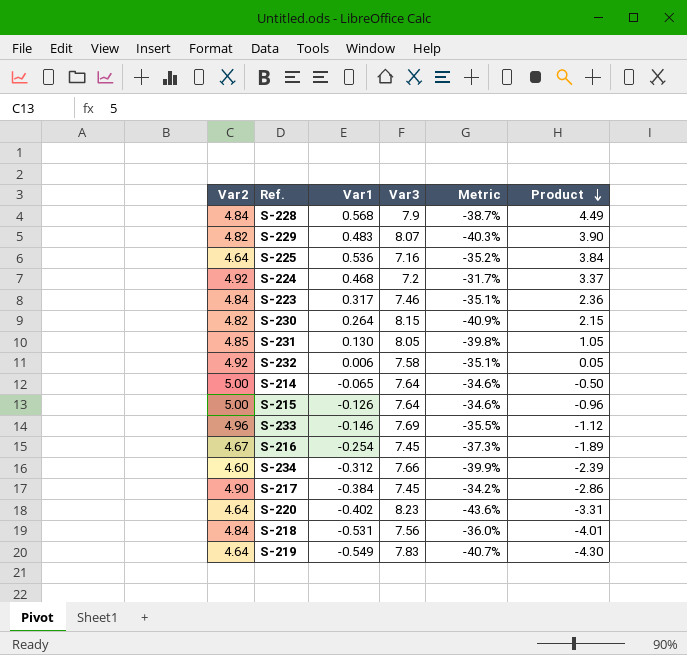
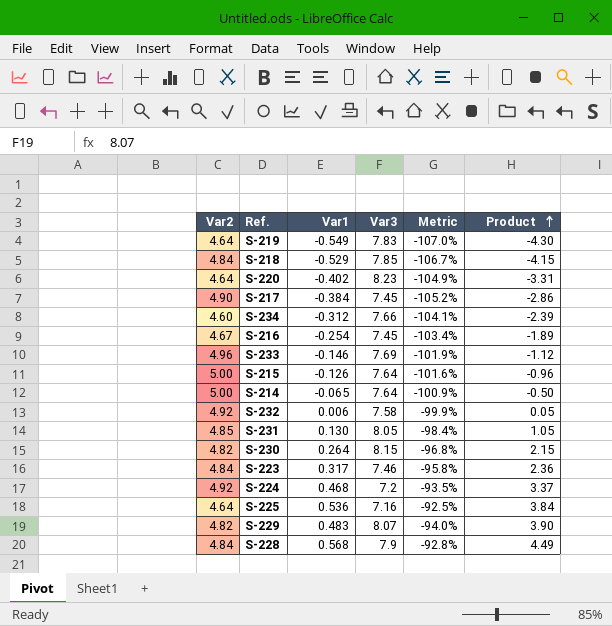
row order: Product descending -> Product ascending
column Metric | formula: ([Var2] - [Var3]) / [Var3] -> ([Var1] - [Var3]) / [Var3]
S-218 | Var1: -0.531 -> -0.529
S-218 | Var3: 7.56 -> 7.85
S-218 | Product: -4.01 -> -4.15

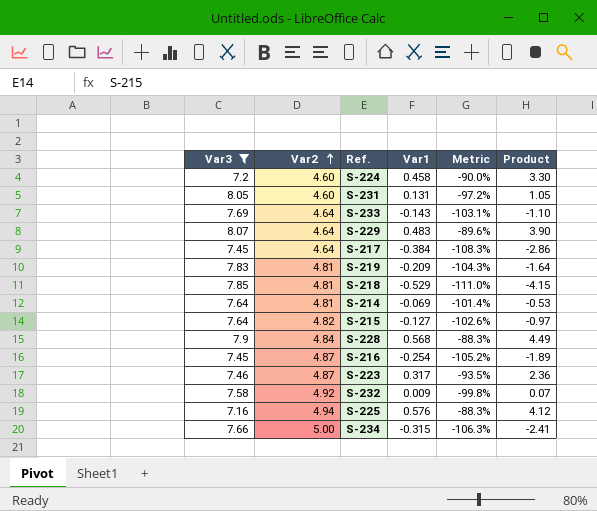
filter: none -> Var3 <= 8.07
row order: Product ascending -> Var2 ascending
column Var3 | position: 4 -> 1
column Metric | formula: ([Var1] - [Var3]) / [Var3] -> ([Var1] - [Var2]) / [Var2]
S-224 | Var2: 4.92 -> 4.60
S-224 | Var1: 0.468 -> 0.458
S-224 | Product: 3.37 -> 3.30
S-231 | Var2: 4.85 -> 4.60
S-231 | Var1: 0.130 -> 0.131
S-233 | Var2: 4.96 -> 4.64
S-233 | Var1: -0.146 -> -0.143
S-233 | Product: -1.12 -> -1.10
S-229 | Var2: 4.82 -> 4.64
S-217 | Var2: 4.90 -> 4.64
S-219 | Var2: 4.64 -> 4.81
S-219 | Var1: -0.549 -> -0.209
S-219 | Product: -4.30 -> -1.64
S-218 | Var2: 4.84 -> 4.81
S-214 | Var2: 5.00 -> 4.81
S-214 | Var1: -0.065 -> -0.069
S-214 | Product: -0.50 -> -0.53
S-215 | Var2: 5.00 -> 4.82
S-215 | Var1: -0.126 -> -0.127
S-215 | Product: -0.96 -> -0.97
S-216 | Var2: 4.67 -> 4.87
S-223 | Var2: 4.84 -> 4.87
S-232 | Var1: 0.006 -> 0.009
S-232 | Product: 0.05 -> 0.07
S-225 | Var2: 4.64 -> 4.94
S-225 | Var1: 0.536 -> 0.576
S-225 | Product: 3.84 -> 4.12
S-234 | Var2: 4.60 -> 5.00
S-234 | Var1: -0.312 -> -0.315
S-234 | Product: -2.39 -> -2.41

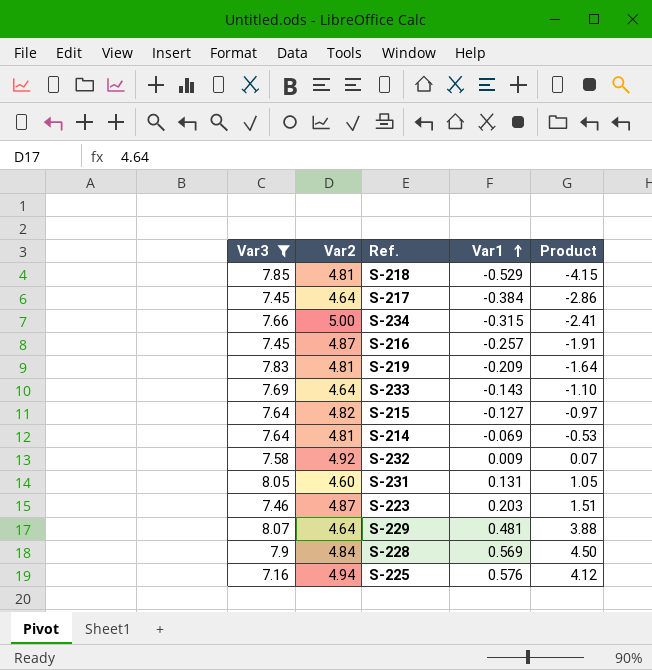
row order: Var2 ascending -> Var1 ascending
column Metric | formula: ([Var1] - [Var2]) / [Var2] -> none
row S-224: 7.2 | 4.60 | 0.458 | -90.0% | 3.30 -> none
S-216 | Var1: -0.254 -> -0.257
S-216 | Product: -1.89 -> -1.91
S-223 | Var1: 0.317 -> 0.203
S-223 | Product: 2.36 -> 1.51
S-229 | Var1: 0.483 -> 0.481
S-229 | Product: 3.90 -> 3.88
S-228 | Var1: 0.568 -> 0.569
S-228 | Product: 4.49 -> 4.50

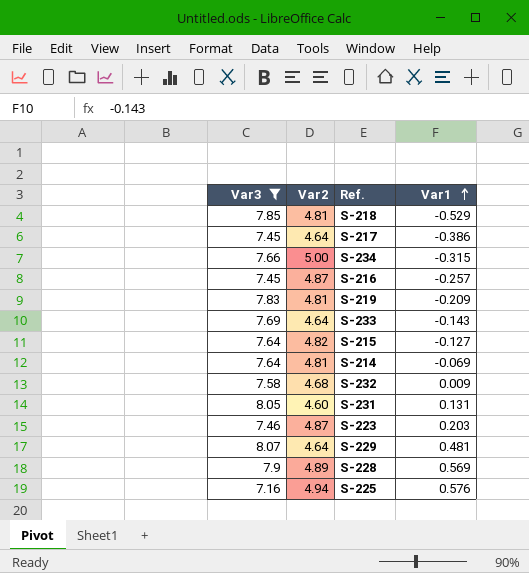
column Product | formula: [Var3] * [Var1] -> none
S-217 | Var1: -0.384 -> -0.386
S-232 | Var2: 4.92 -> 4.68
S-228 | Var2: 4.84 -> 4.89

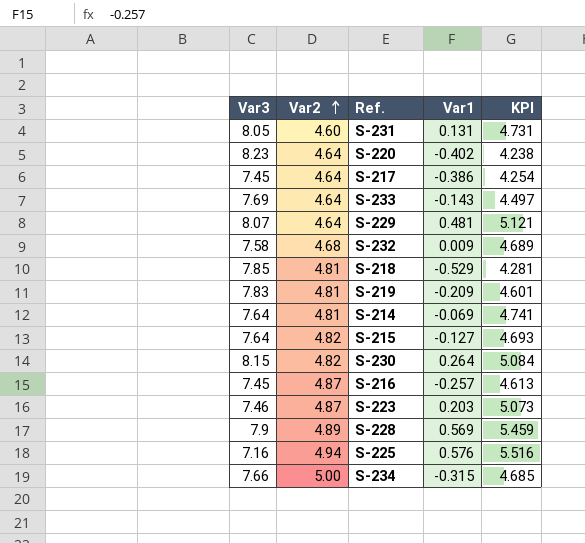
filter: Var3 <= 8.07 -> none
row order: Var1 ascending -> Var2 ascending
column KPI | formula: none -> [Var2] + [Var1]

